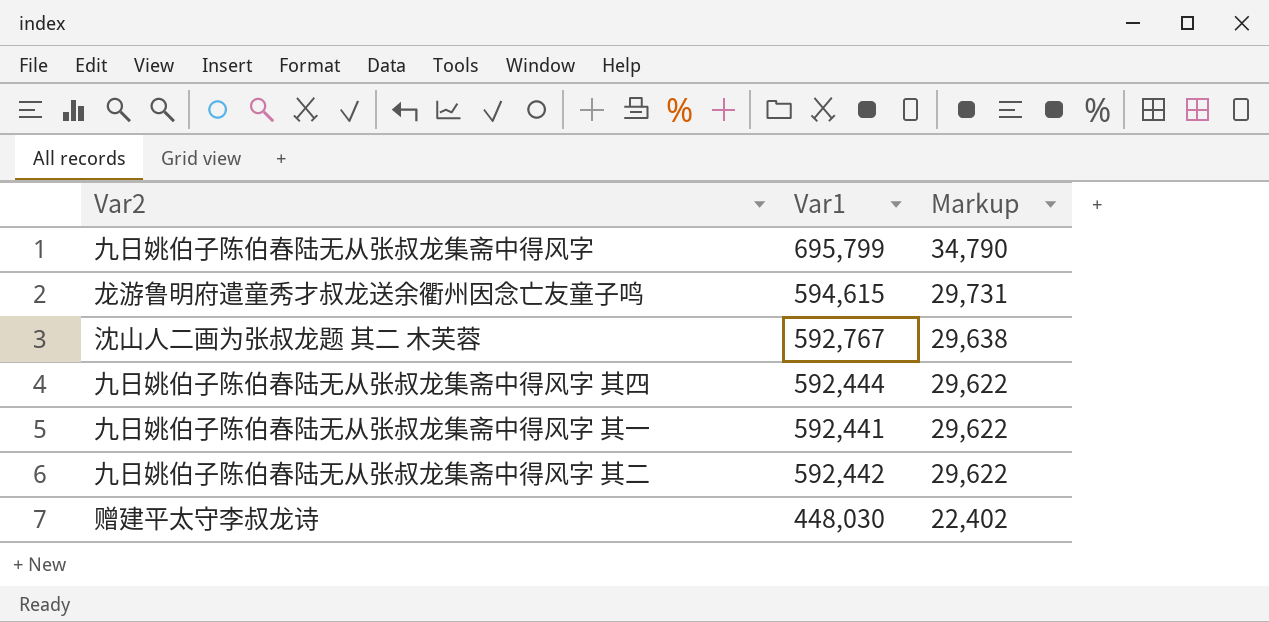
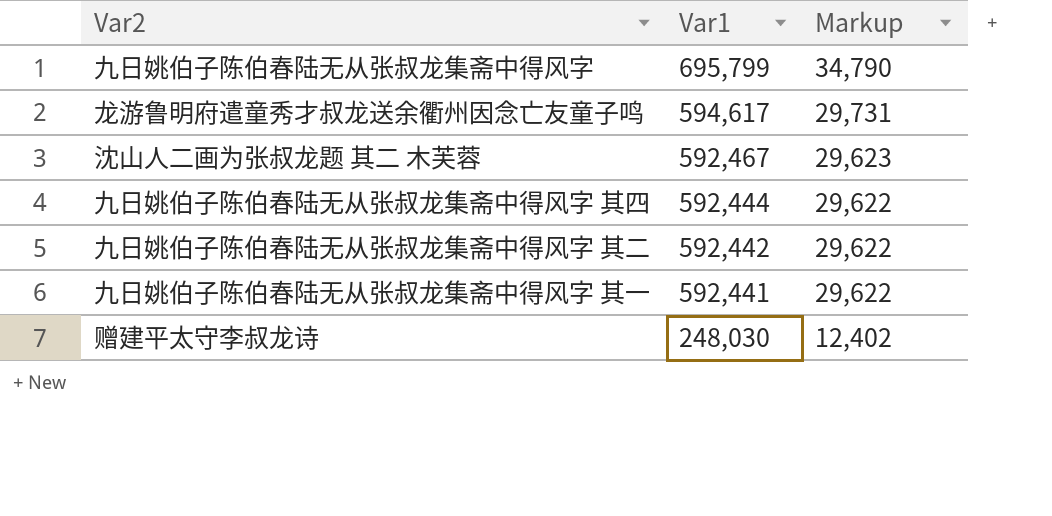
row order: Markup descending -> Var1 descending
龙游鲁明府遣童秀才叔龙送余衢州因念亡友童子鸣 | Var1: 594,615 -> 594,617
沈山人二画为张叔龙题 其二 木芙蓉 | Var1: 592,767 -> 592,467
沈山人二画为张叔龙题 其二 木芙蓉 | Markup: 29,638 -> 29,623
赠建平太守李叔龙诗 | Var1: 448,030 -> 248,030
赠建平太守李叔龙诗 | Markup: 22,402 -> 12,402

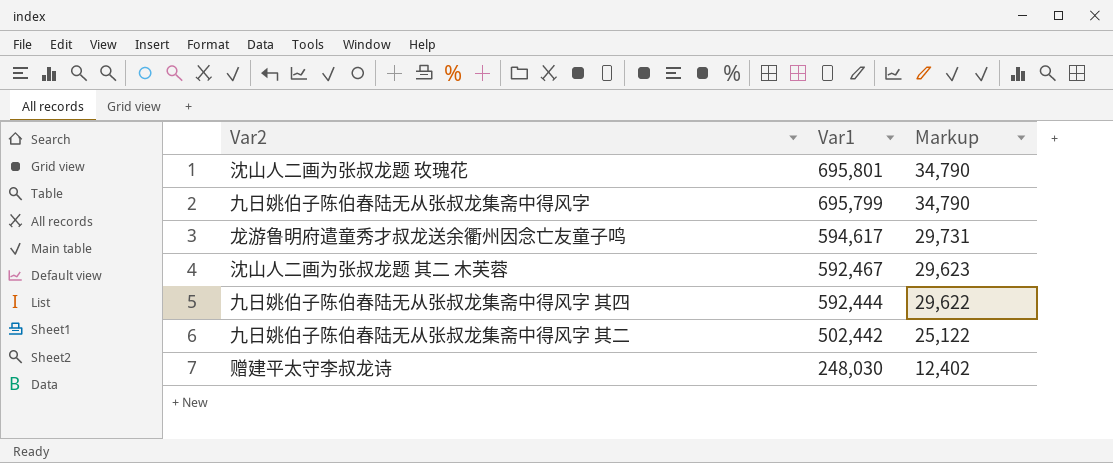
row 九日姚伯子陈伯春陆无从张叔龙集斋中得风字 其一: 592,441 | 29,622 -> none
row 沈山人二画为张叔龙题 玫瑰花: none -> 695,801 | 34,790
九日姚伯子陈伯春陆无从张叔龙集斋中得风字 其二 | Var1: 592,442 -> 502,442
九日姚伯子陈伯春陆无从张叔龙集斋中得风字 其二 | Markup: 29,622 -> 25,122

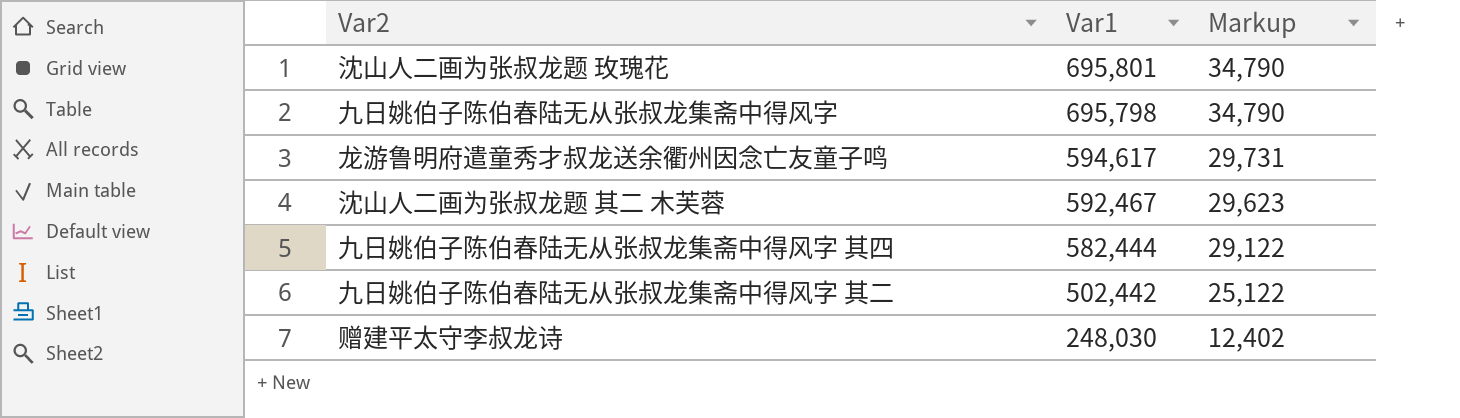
九日姚伯子陈伯春陆无从张叔龙集斋中得风字 | Var1: 695,799 -> 695,798
九日姚伯子陈伯春陆无从张叔龙集斋中得风字 其四 | Var1: 592,444 -> 582,444
九日姚伯子陈伯春陆无从张叔龙集斋中得风字 其四 | Markup: 29,622 -> 29,122

